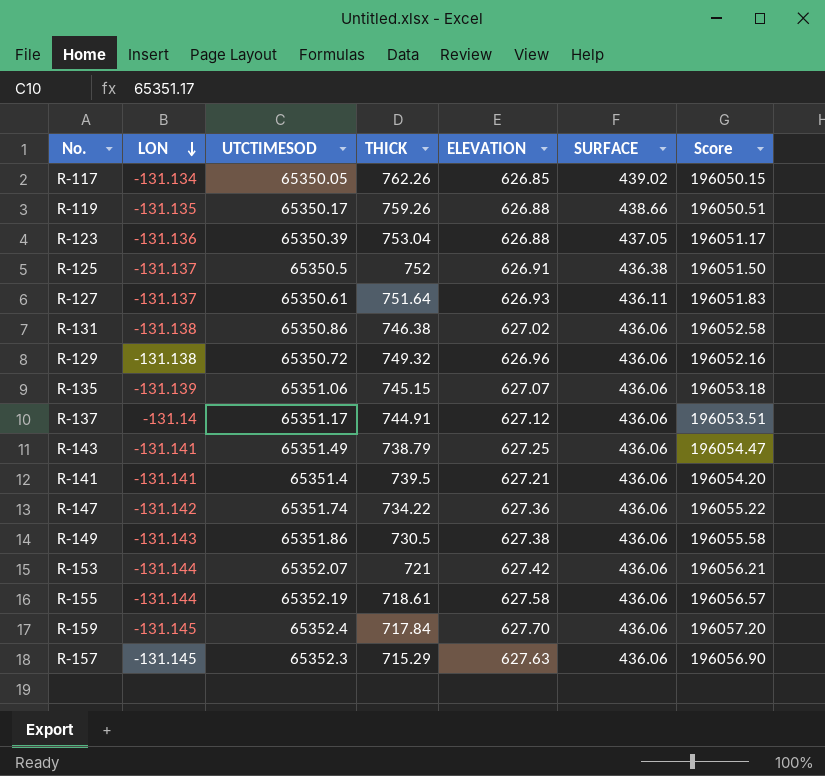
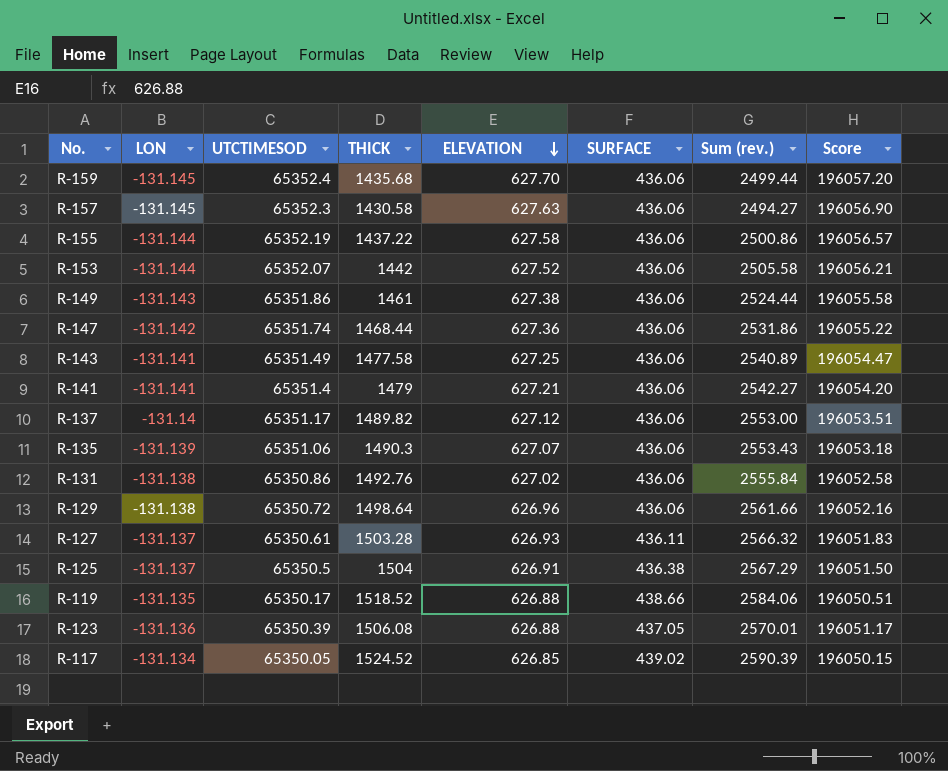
row order: LON descending -> ELEVATION descending
column Sum (rev.) | formula: none -> [THICK] + [ELEVATION] + [SURFACE]
R-159 | THICK: 717.84 -> 1435.68
R-157 | THICK: 715.29 -> 1430.58
R-155 | THICK: 718.61 -> 1437.22
R-153 | THICK: 721 -> 1442
R-153 | ELEVATION: 627.42 -> 627.52
R-149 | THICK: 730.5 -> 1461
R-147 | THICK: 734.22 -> 1468.44
R-143 | THICK: 738.79 -> 1477.58
R-141 | THICK: 739.5 -> 1479
R-137 | THICK: 744.91 -> 1489.82
R-135 | THICK: 745.15 -> 1490.3
R-131 | THICK: 746.38 -> 1492.76
R-129 | THICK: 749.32 -> 1498.64
R-127 | THICK: 751.64 -> 1503.28
R-125 | THICK: 752 -> 1504
R-119 | THICK: 759.26 -> 1518.52
R-123 | THICK: 753.04 -> 1506.08
R-117 | THICK: 762.26 -> 1524.52

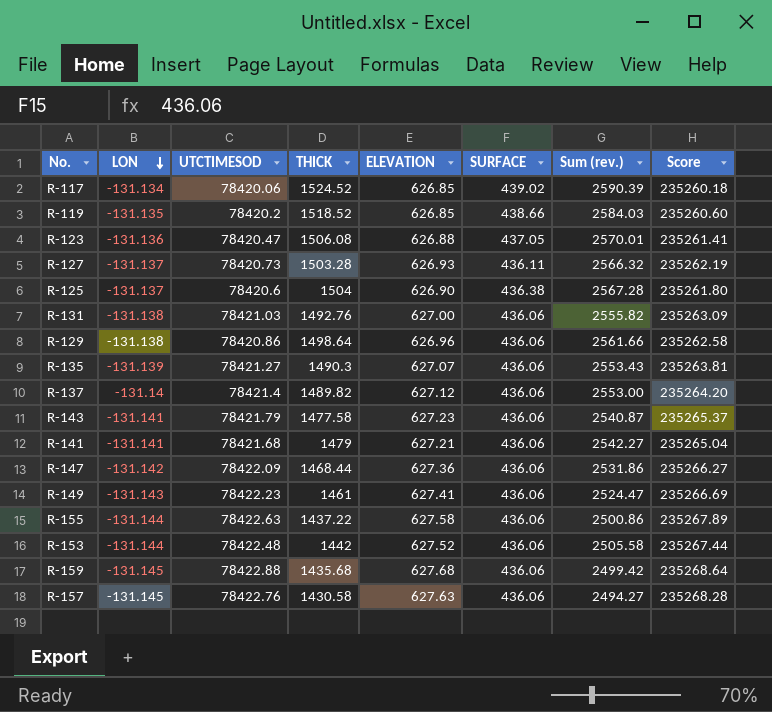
row order: ELEVATION descending -> LON descending
R-117 | UTCTIMESOD: 65350.05 -> 78420.06
R-117 | Score: 196050.15 -> 235260.18
R-119 | UTCTIMESOD: 65350.17 -> 78420.2
R-119 | ELEVATION: 626.88 -> 626.85
R-119 | Sum (rev.): 2584.06 -> 2584.03
R-119 | Score: 196050.51 -> 235260.60
R-123 | UTCTIMESOD: 65350.39 -> 78420.47
R-123 | Score: 196051.17 -> 235261.41
R-127 | UTCTIMESOD: 65350.61 -> 78420.73
R-127 | Score: 196051.83 -> 235262.19
R-125 | UTCTIMESOD: 65350.5 -> 78420.6
R-125 | ELEVATION: 626.91 -> 626.90
R-125 | Sum (rev.): 2567.29 -> 2567.28
R-125 | Score: 196051.50 -> 235261.80
R-131 | UTCTIMESOD: 65350.86 -> 78421.03
R-131 | ELEVATION: 627.02 -> 627.00
R-131 | Sum (rev.): 2555.84 -> 2555.82
R-131 | Score: 196052.58 -> 235263.09
R-129 | UTCTIMESOD: 65350.72 -> 78420.86
R-129 | Score: 196052.16 -> 235262.58
R-135 | UTCTIMESOD: 65351.06 -> 78421.27
R-135 | Score: 196053.18 -> 235263.81
R-137 | UTCTIMESOD: 65351.17 -> 78421.4
R-137 | Score: 196053.51 -> 235264.20
R-143 | UTCTIMESOD: 65351.49 -> 78421.79
R-143 | ELEVATION: 627.25 -> 627.23
R-143 | Sum (rev.): 2540.89 -> 2540.87
R-143 | Score: 196054.47 -> 235265.37
R-141 | UTCTIMESOD: 65351.4 -> 78421.68
R-141 | Score: 196054.20 -> 235265.04
R-147 | UTCTIMESOD: 65351.74 -> 78422.09
R-147 | Score: 196055.22 -> 235266.27
R-149 | UTCTIMESOD: 65351.86 -> 78422.23
R-149 | ELEVATION: 627.38 -> 627.41
R-149 | Sum (rev.): 2524.44 -> 2524.47
R-149 | Score: 196055.58 -> 235266.69
R-155 | UTCTIMESOD: 65352.19 -> 78422.63
R-155 | Score: 196056.57 -> 235267.89
R-153 | UTCTIMESOD: 65352.07 -> 78422.48
R-153 | Score: 196056.21 -> 235267.44
R-159 | UTCTIMESOD: 65352.4 -> 78422.88
R-159 | ELEVATION: 627.70 -> 627.68
R-159 | Sum (rev.): 2499.44 -> 2499.42
R-159 | Score: 196057.20 -> 235268.64
R-157 | UTCTIMESOD: 65352.3 -> 78422.76
R-157 | Score: 196056.90 -> 235268.28

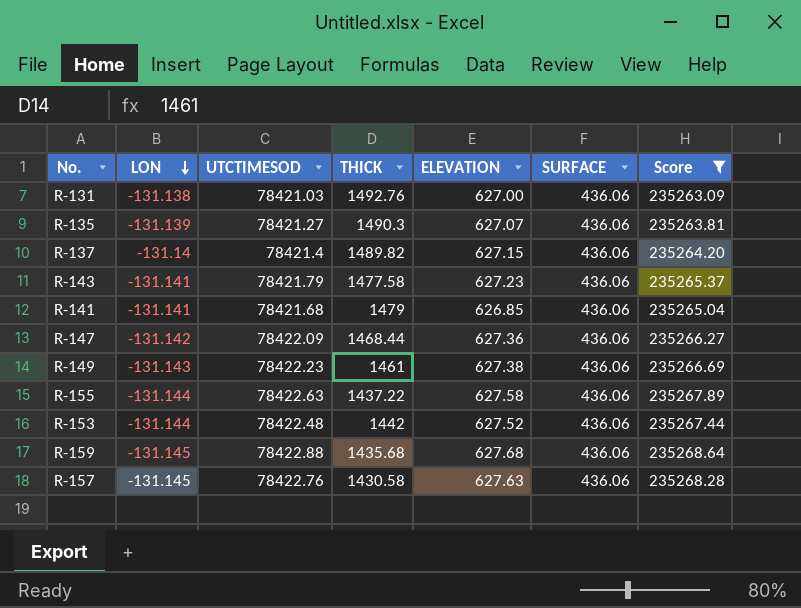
filter: none -> Score >= 235263.09
column Sum (rev.) | formula: [THICK] + [ELEVATION] + [SURFACE] -> none
R-137 | ELEVATION: 627.12 -> 627.15
R-141 | ELEVATION: 627.21 -> 626.85
R-149 | ELEVATION: 627.41 -> 627.38

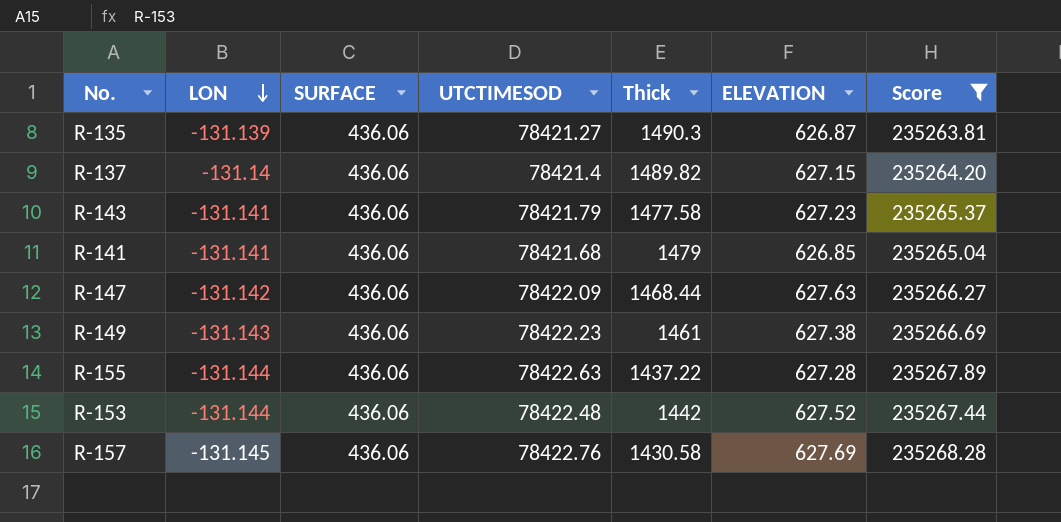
column SURFACE | position: 6 -> 3
column name: THICK -> Thick
row R-131: -131.138 | 78421.03 | 1492.76 | 627.00 | 436.06 | 235263.09 -> none
row R-159: -131.145 | 78422.88 | 1435.68 | 627.68 | 436.06 | 235268.64 -> none
R-135 | ELEVATION: 627.07 -> 626.87
R-147 | ELEVATION: 627.36 -> 627.63
R-155 | ELEVATION: 627.58 -> 627.28
R-157 | ELEVATION: 627.63 -> 627.69

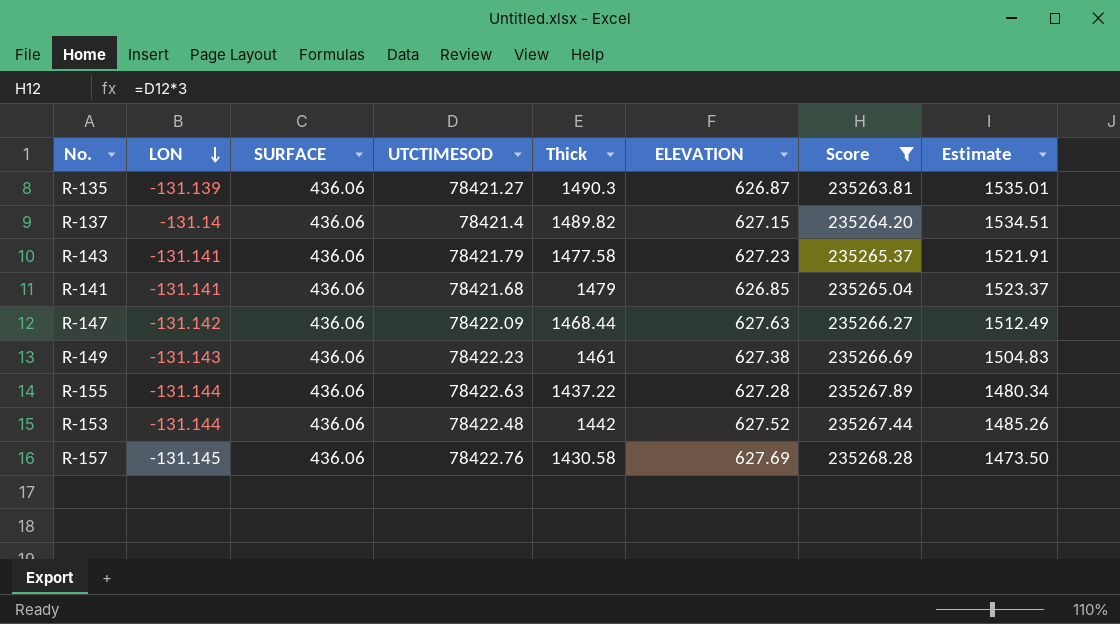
column Estimate | formula: none -> [Thick] * 1.03

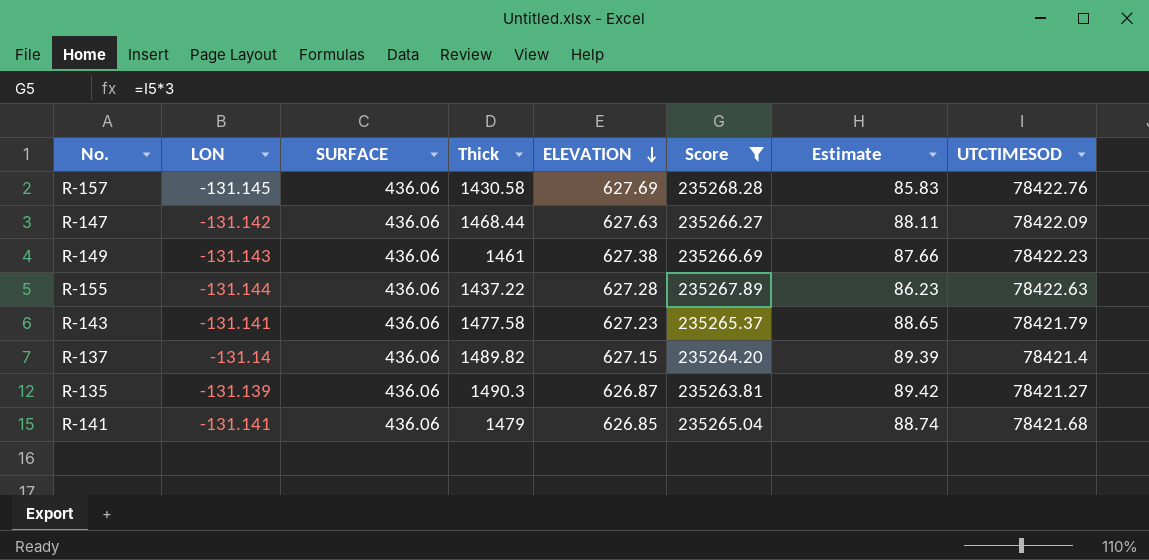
row order: LON descending -> ELEVATION descending
column Estimate | formula: [Thick] * 1.03 -> [Thick] * 0.06
column UTCTIMESOD | position: 4 -> 8
row R-153: -131.144 | 436.06 | 78422.48 | 1442 | 627.52 | 235267.44 | 1485.26 -> none

